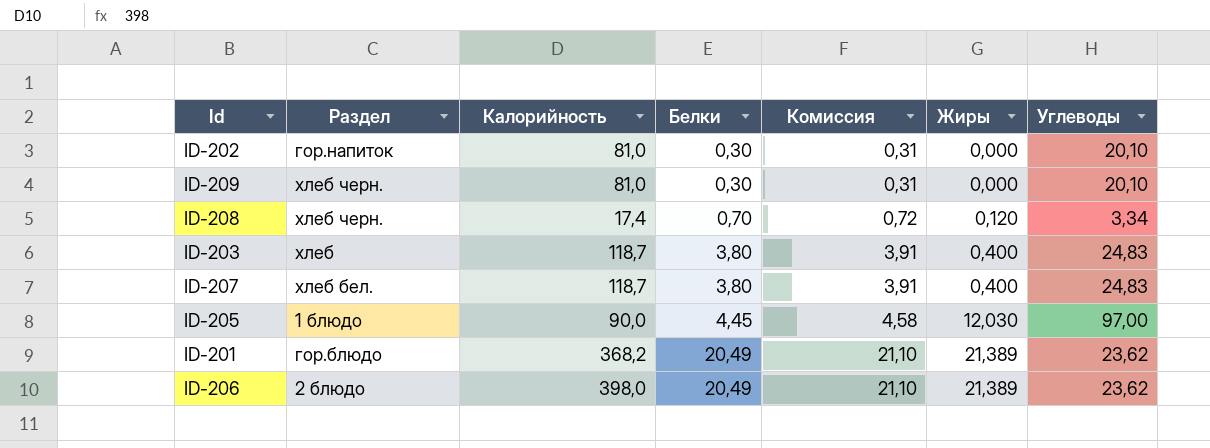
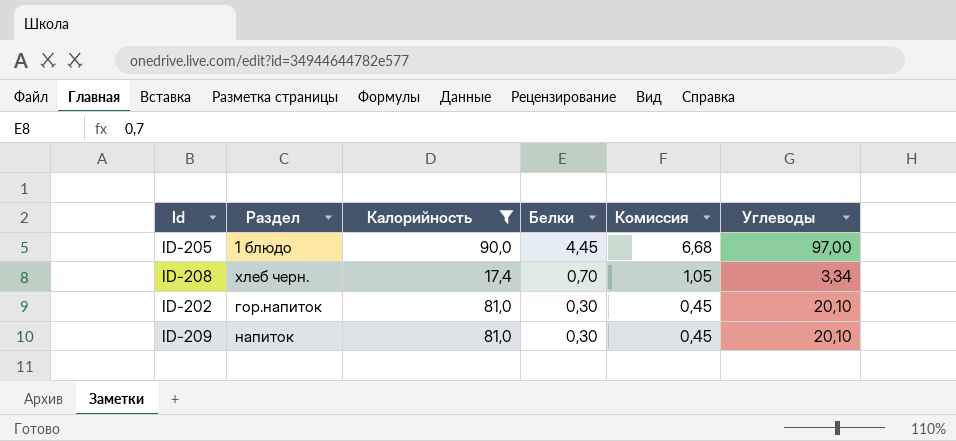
filter: none -> Калорийность <= 90,0
row order: Белки ascending -> Белки descending
column Жиры | position: 6 -> none
column Комиссия | formula: [Белки] * 1,03 -> [Белки] * 1,5
ID-209 | Раздел: хлеб черн. -> напиток

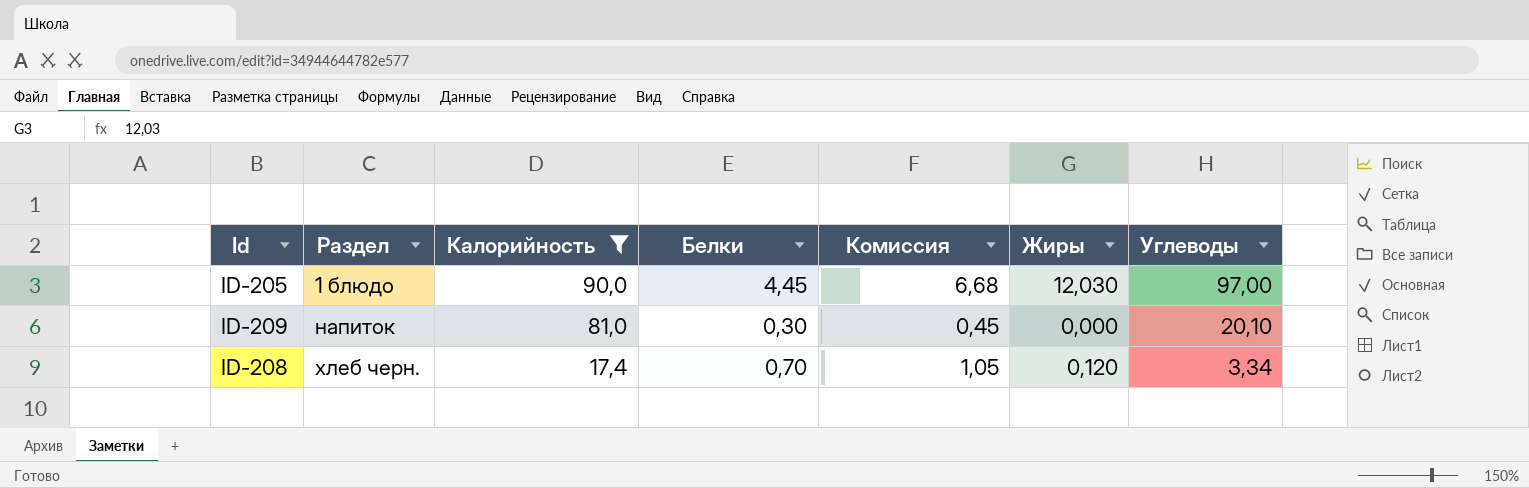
row order: Белки descending -> Раздел ascending
column Жиры | position: none -> 6
row ID-202: гор.напиток | 81,0 | 0,30 | 0,45 | 20,10 -> none

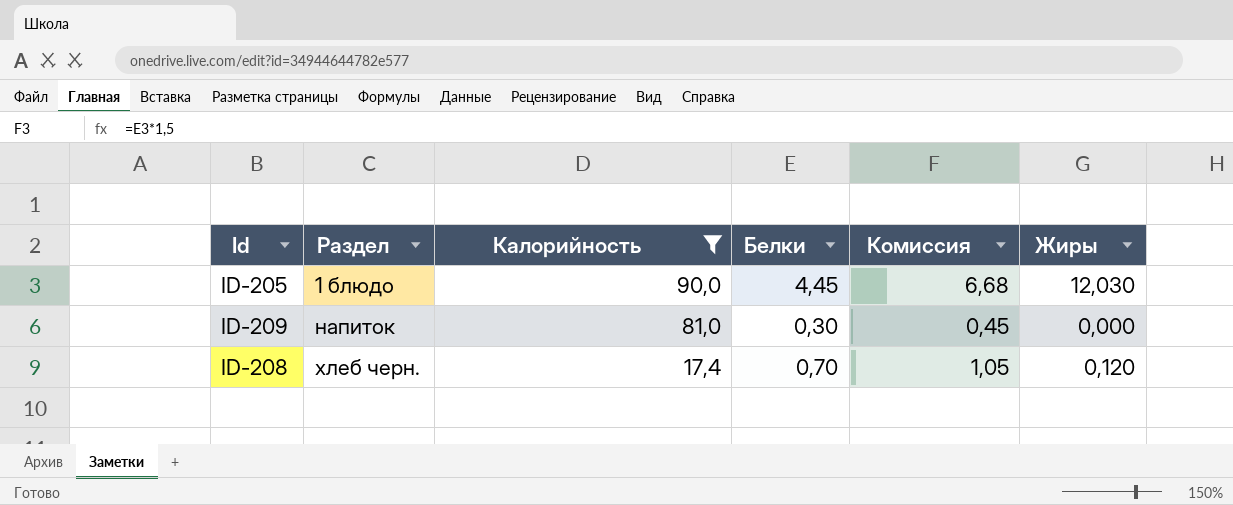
column Углеводы | position: 7 -> none

